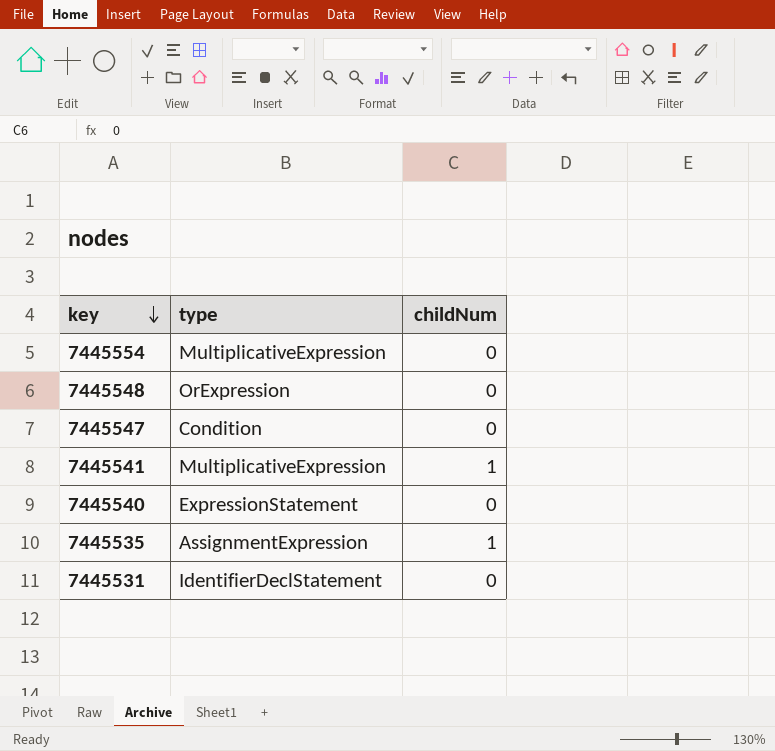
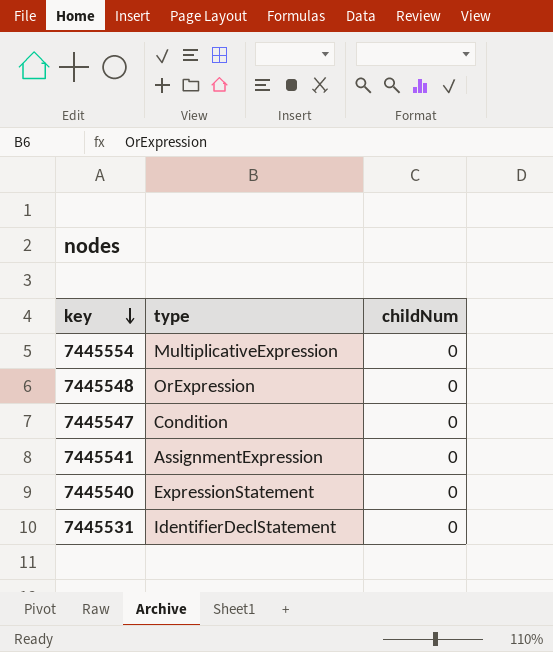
row 7445535: AssignmentExpression | 1 -> none
7445541 | type: MultiplicativeExpression -> AssignmentExpression
7445541 | childNum: 1 -> 0

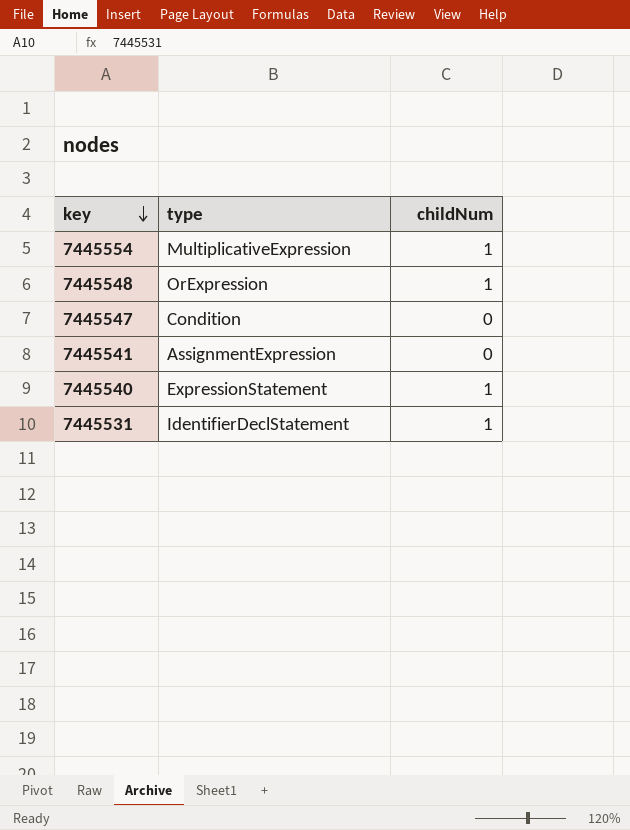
7445554 | childNum: 0 -> 1
7445548 | childNum: 0 -> 1
7445540 | childNum: 0 -> 1
7445531 | childNum: 0 -> 1

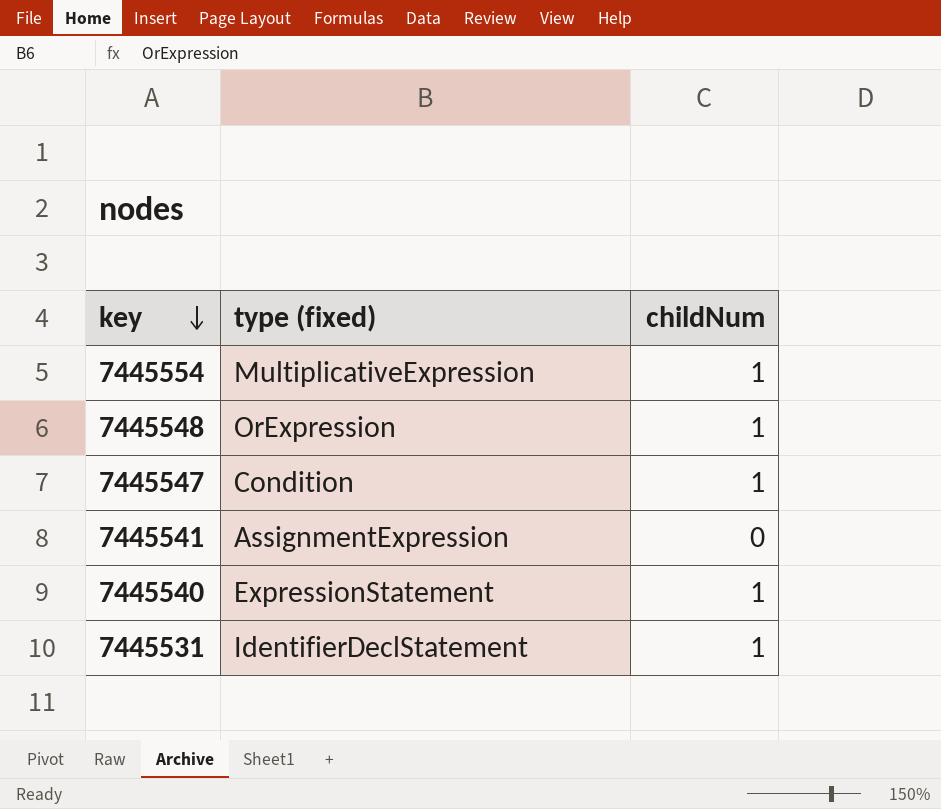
column name: type -> type (fixed)
7445547 | childNum: 0 -> 1

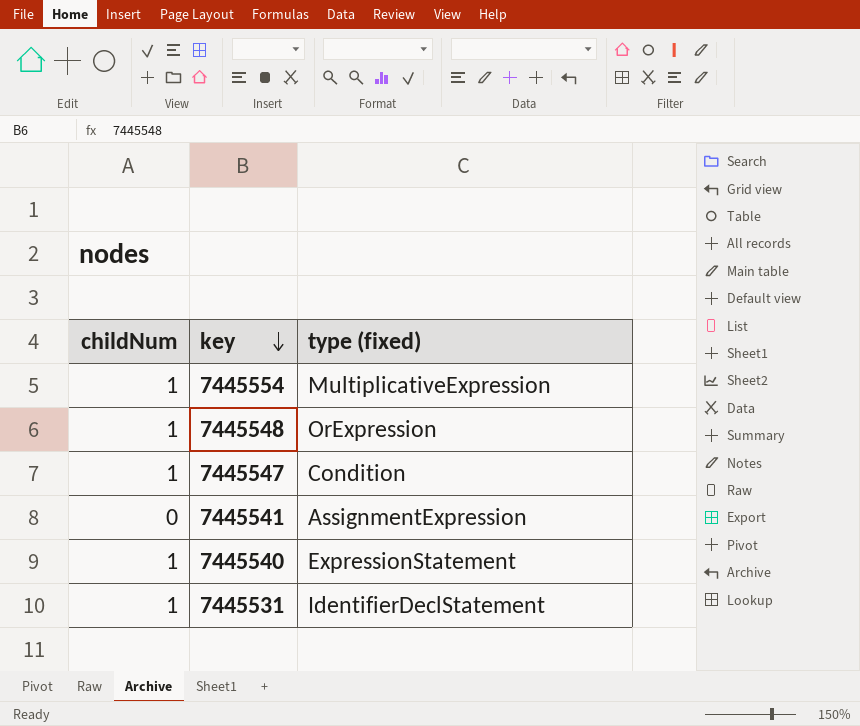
column childNum | position: 3 -> 1

